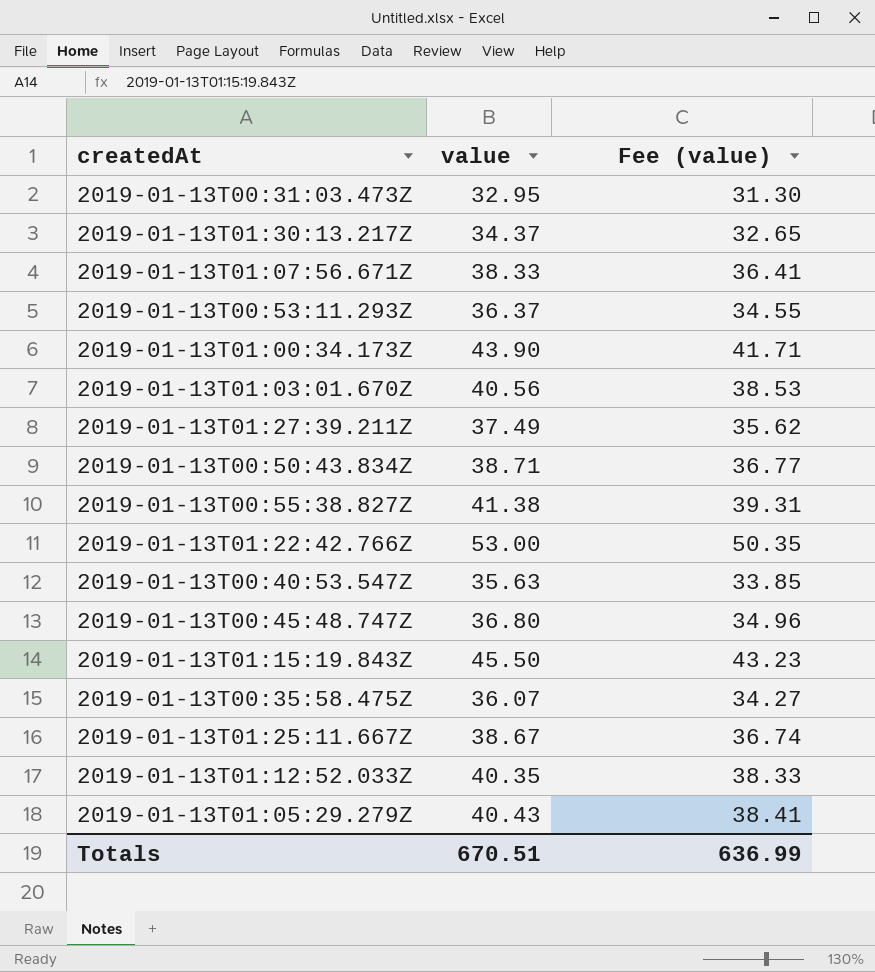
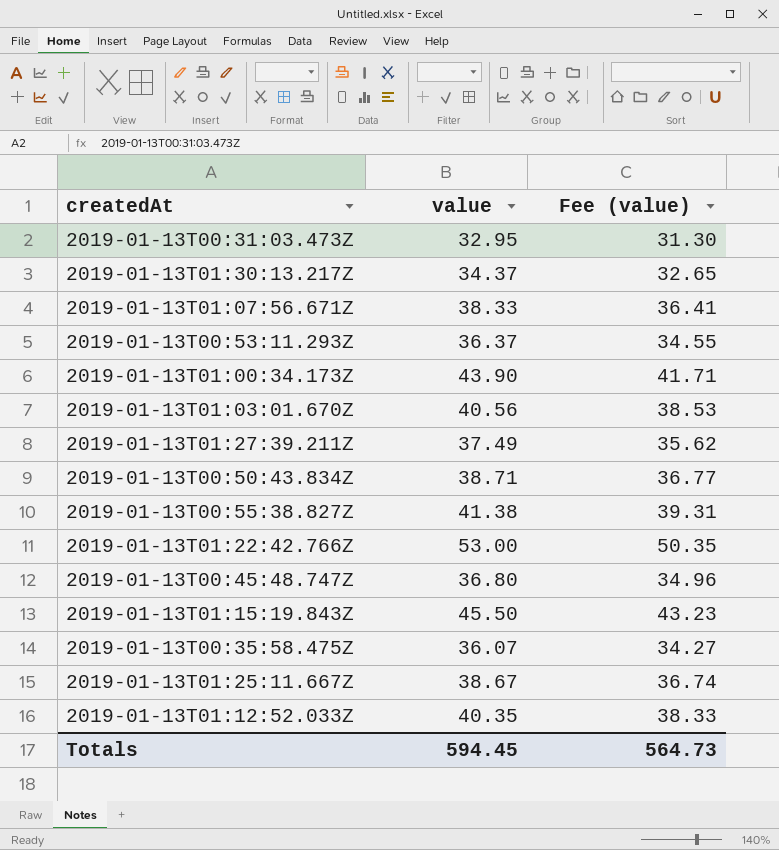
row 2019-01-13T00:40:53.547Z: 35.63 | 33.85 -> none
row 2019-01-13T01:05:29.279Z: 40.43 | 38.41 -> none
Totals | value: 670.51 -> 594.45
Totals | Fee (value): 636.99 -> 564.73

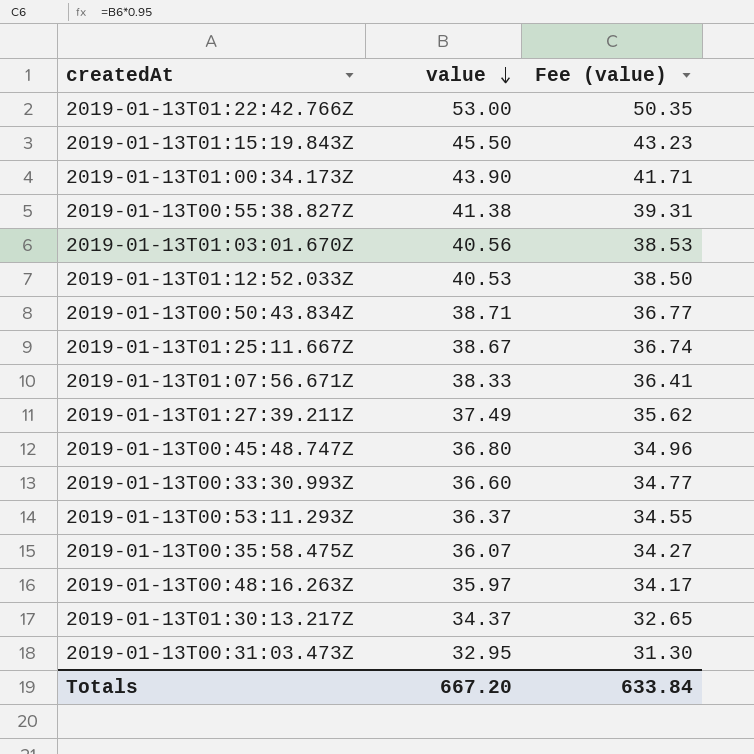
row order: none -> value descending
2019-01-13T01:12:52.033Z | value: 40.35 -> 40.53
2019-01-13T01:12:52.033Z | Fee (value): 38.33 -> 38.50
row 2019-01-13T00:33:30.993Z: none -> 36.60 | 34.77
row 2019-01-13T00:48:16.263Z: none -> 35.97 | 34.17
Totals | value: 594.45 -> 667.20
Totals | Fee (value): 564.73 -> 633.84

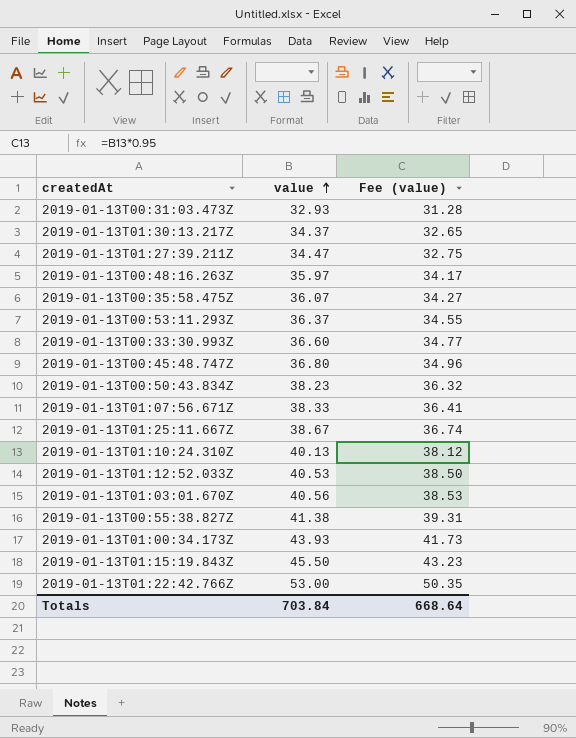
row order: value descending -> value ascending
2019-01-13T00:31:03.473Z | value: 32.95 -> 32.93
2019-01-13T00:31:03.473Z | Fee (value): 31.30 -> 31.28
2019-01-13T01:27:39.211Z | value: 37.49 -> 34.47
2019-01-13T01:27:39.211Z | Fee (value): 35.62 -> 32.75
2019-01-13T00:50:43.834Z | value: 38.71 -> 38.23
2019-01-13T00:50:43.834Z | Fee (value): 36.77 -> 36.32
row 2019-01-13T01:10:24.310Z: none -> 40.13 | 38.12
2019-01-13T01:00:34.173Z | value: 43.90 -> 43.93
2019-01-13T01:00:34.173Z | Fee (value): 41.71 -> 41.73
Totals | value: 667.20 -> 703.84
Totals | Fee (value): 633.84 -> 668.64

